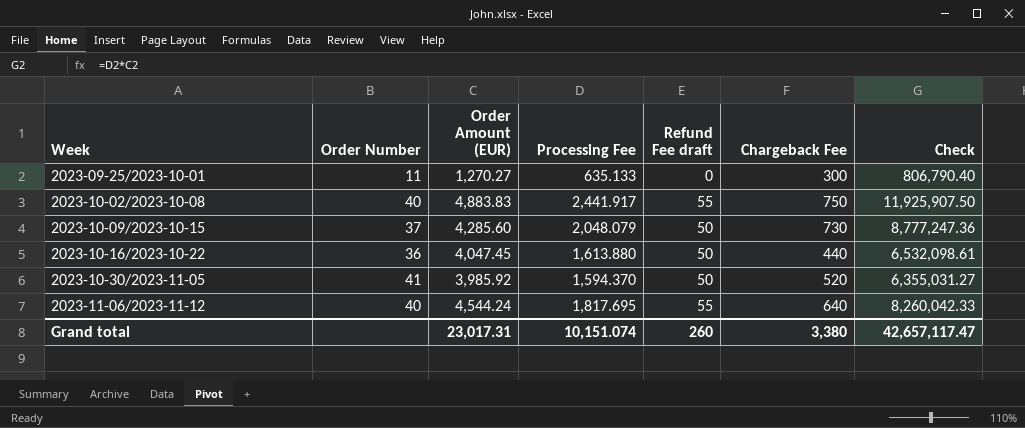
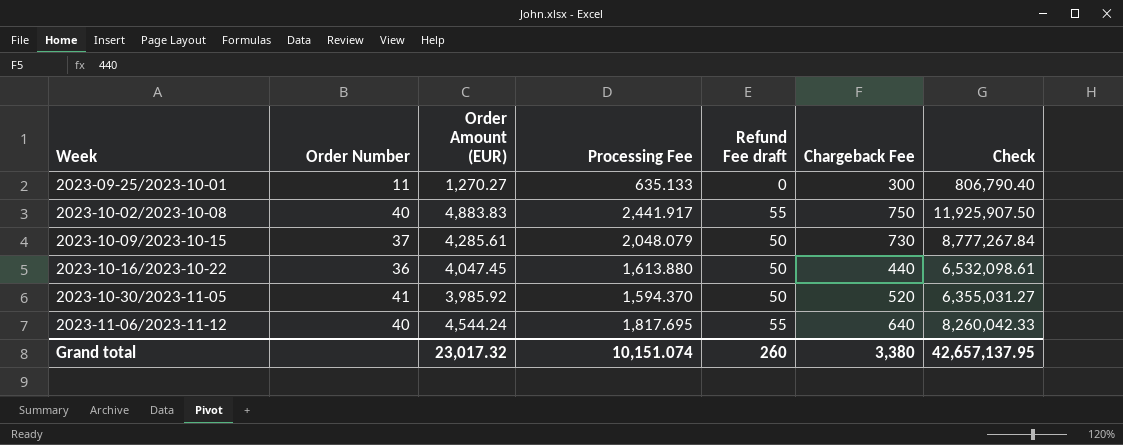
2023-10-09/2023-10-15 | Order Amount (EUR): 4,285.60 -> 4,285.61
2023-10-09/2023-10-15 | Check: 8,777,247.36 -> 8,777,267.84
Grand total | Order Amount (EUR): 23,017.31 -> 23,017.32
Grand total | Check: 42,657,117.47 -> 42,657,137.95

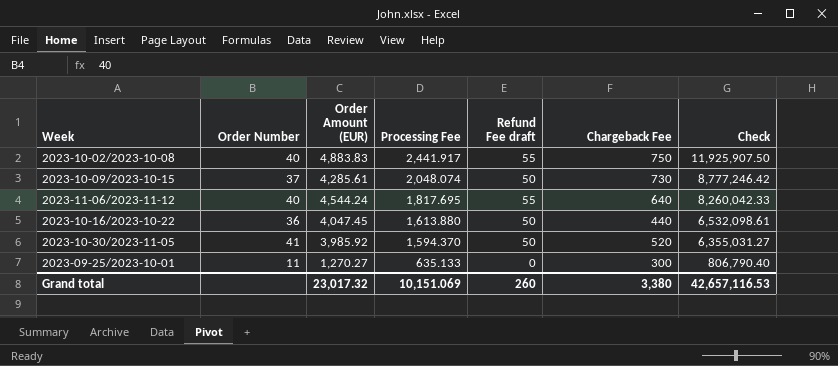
row order: Week ascending -> Processing Fee descending
2023-10-09/2023-10-15 | Processing Fee: 2,048.079 -> 2,048.074
2023-10-09/2023-10-15 | Check: 8,777,267.84 -> 8,777,246.42
Grand total | Processing Fee: 10,151.074 -> 10,151.069
Grand total | Check: 42,657,137.95 -> 42,657,116.53

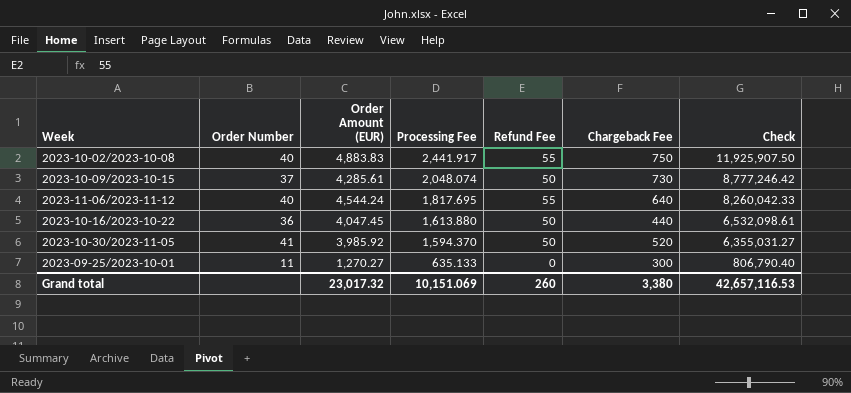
column name: Refund Fee draft -> Refund Fee

